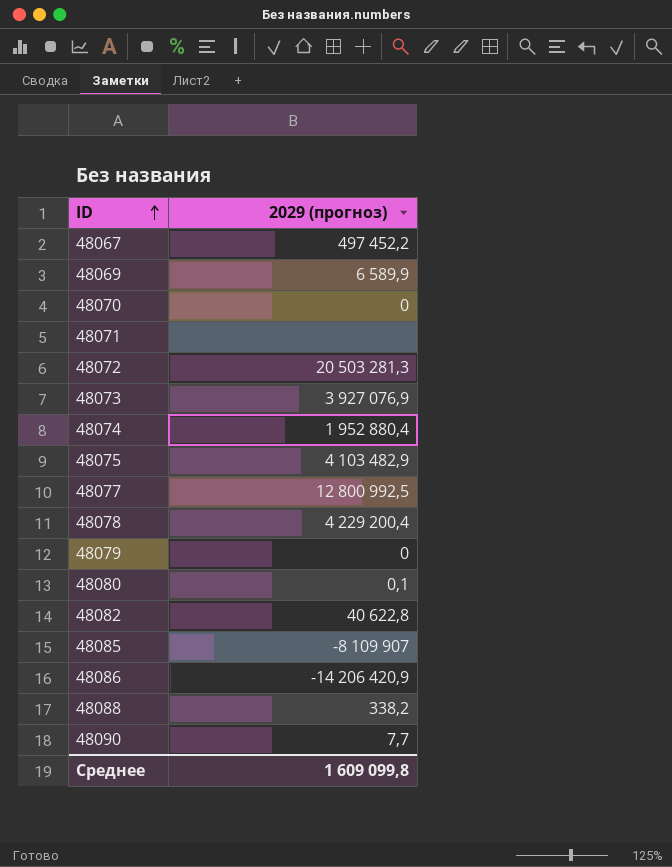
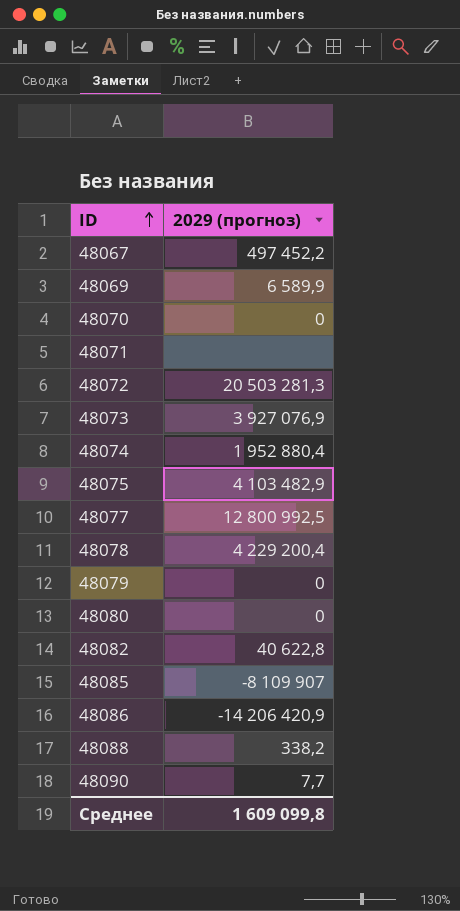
48080 | 2029 (прогноз): 0,1 -> 0

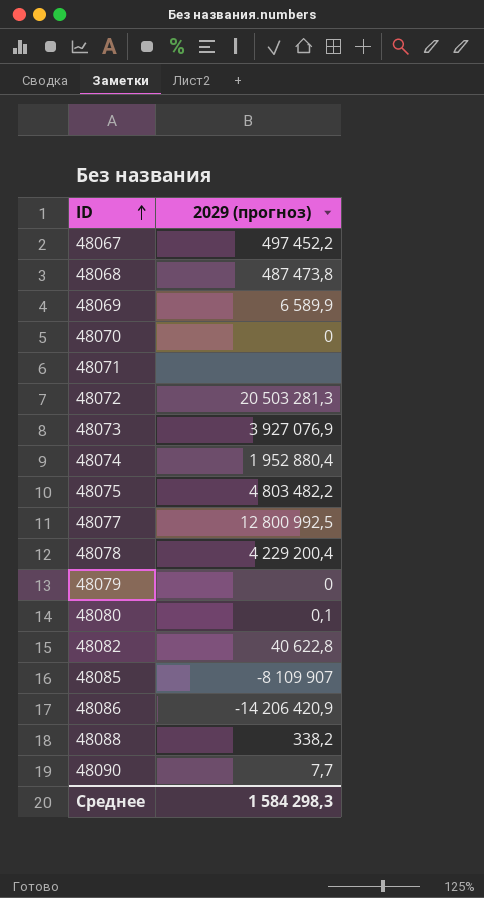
row 48068: none -> 487 473,8
48075 | 2029 (прогноз): 4 103 482,9 -> 4 803 482,2
48080 | 2029 (прогноз): 0 -> 0,1
Среднее | 2029 (прогноз): 1 609 099,8 -> 1 584 298,3

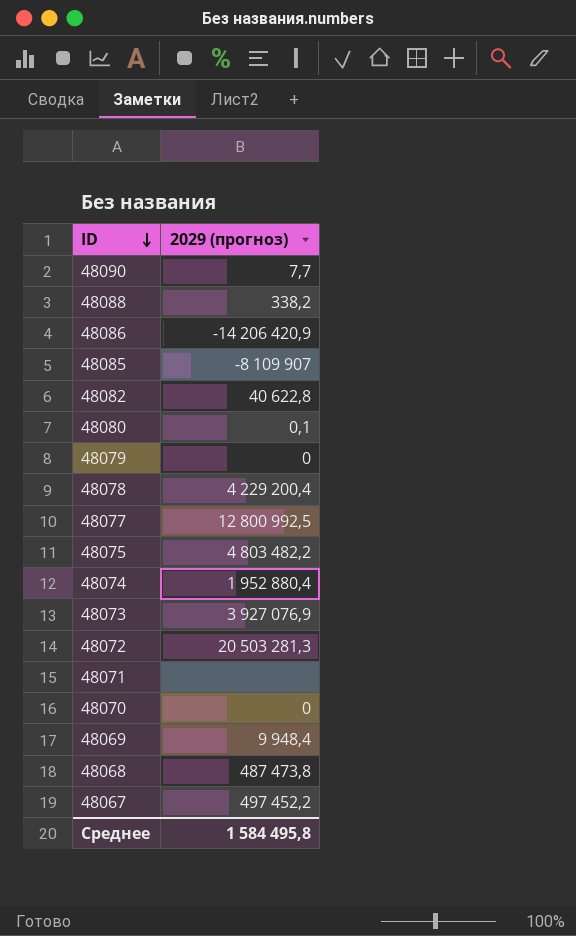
row order: ID ascending -> ID descending
48069 | 2029 (прогноз): 6 589,9 -> 9 948,4
Среднее | 2029 (прогноз): 1 584 298,3 -> 1 584 495,8

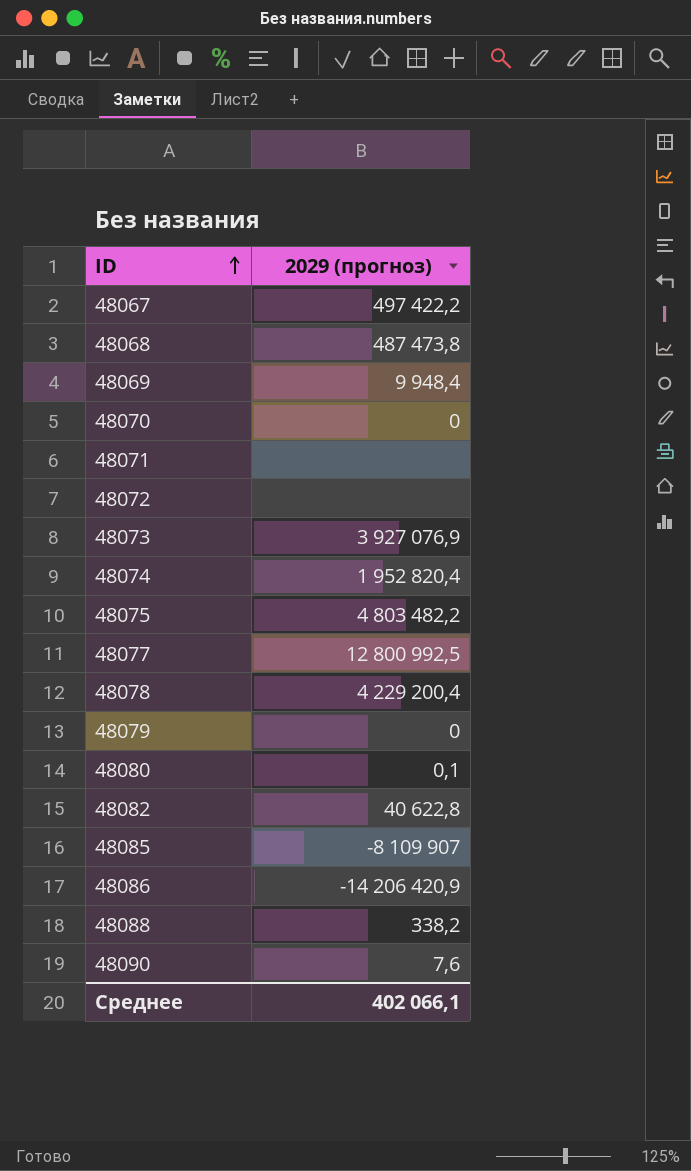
row order: ID descending -> ID ascending
48067 | 2029 (прогноз): 497 452,2 -> 497 422,2
48072 | 2029 (прогноз): 20 503 281,3 -> none
48074 | 2029 (прогноз): 1 952 880,4 -> 1 952 820,4
48090 | 2029 (прогноз): 7,7 -> 7,6
Среднее | 2029 (прогноз): 1 584 495,8 -> 402 066,1

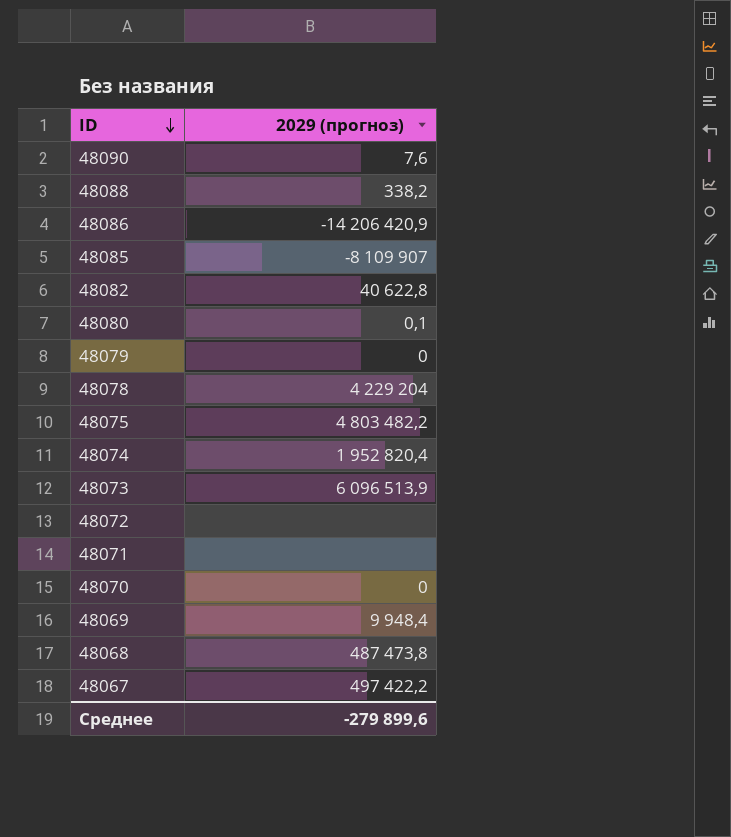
row order: ID ascending -> ID descending
row 48077: 12 800 992,5 -> none
48078 | 2029 (прогноз): 4 229 200,4 -> 4 229 204
48073 | 2029 (прогноз): 3 927 076,9 -> 6 096 513,9
Среднее | 2029 (прогноз): 402 066,1 -> -279 899,6

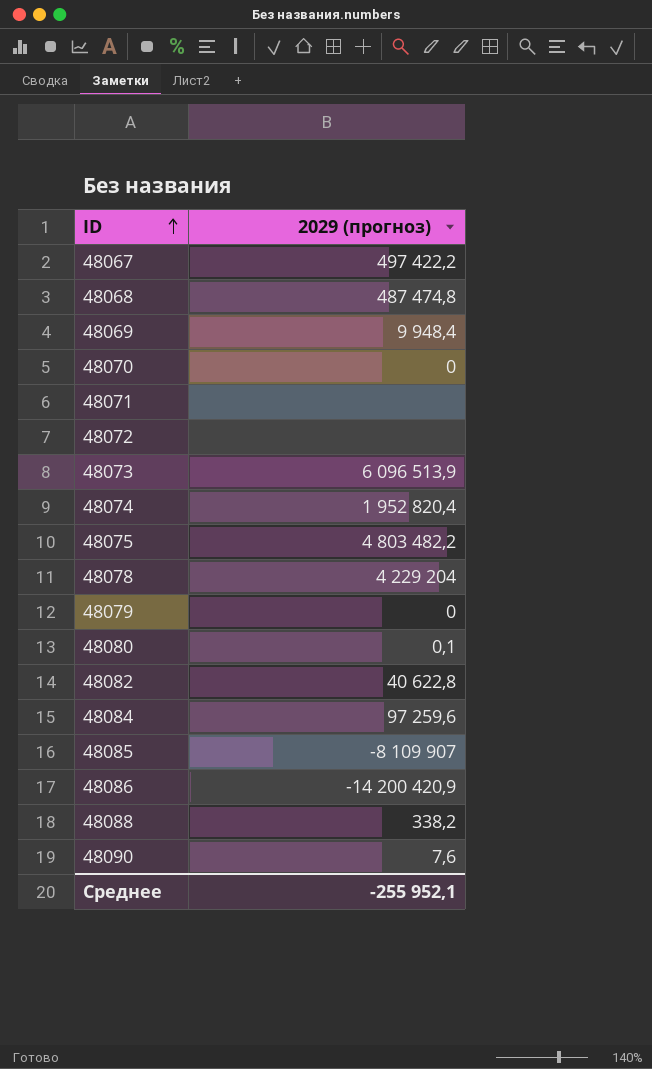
row order: ID descending -> ID ascending
48068 | 2029 (прогноз): 487 473,8 -> 487 474,8
row 48084: none -> 97 259,6
48086 | 2029 (прогноз): -14 206 420,9 -> -14 200 420,9
Среднее | 2029 (прогноз): -279 899,6 -> -255 952,1

